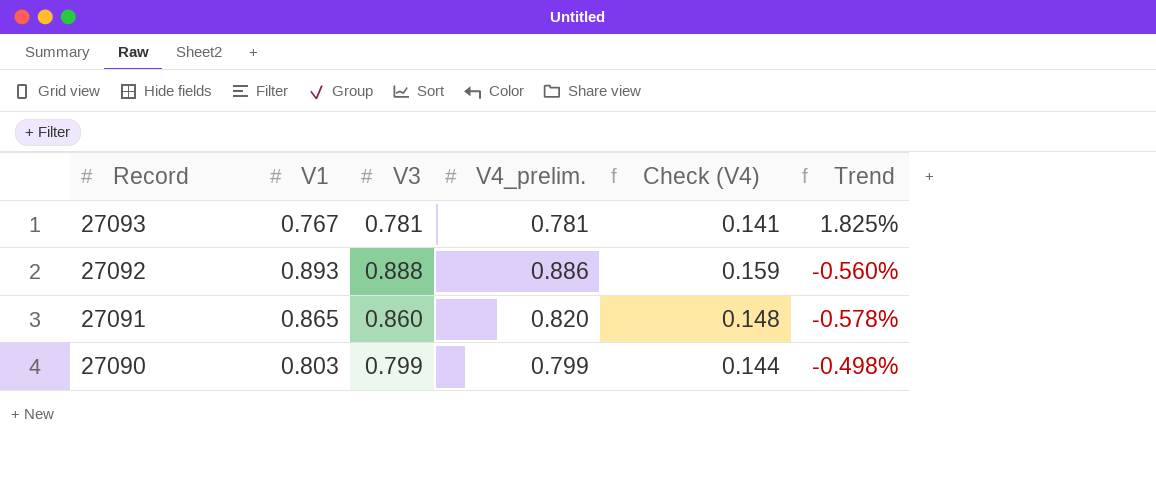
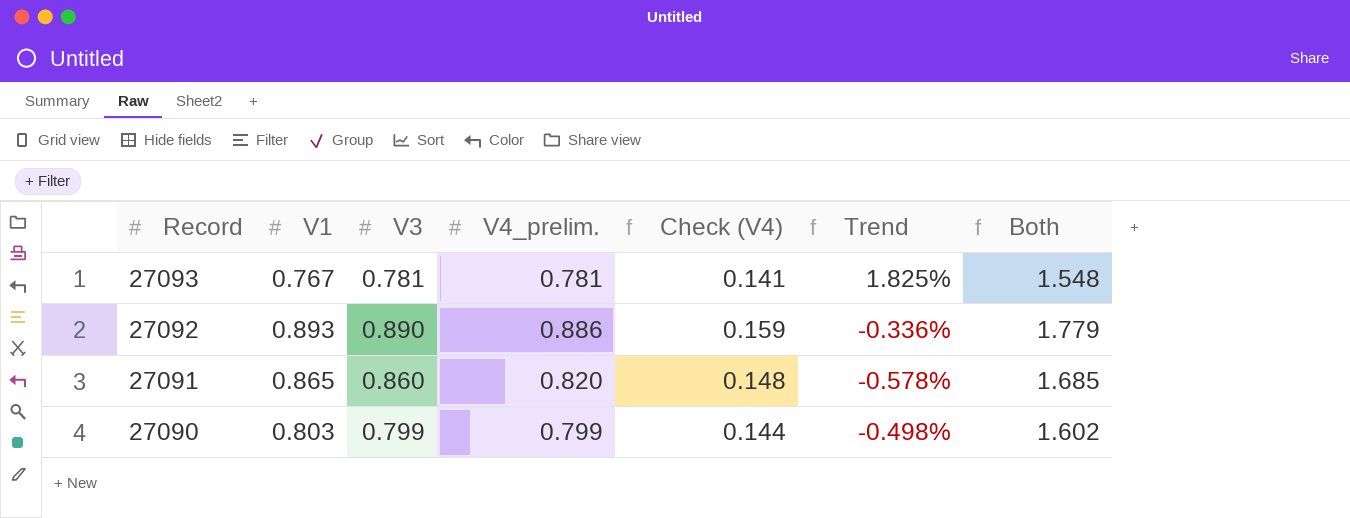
column Both | formula: none -> [V1] + [V4_prelim.]
27092 | V3: 0.888 -> 0.890
27092 | Trend: -0.560% -> -0.336%

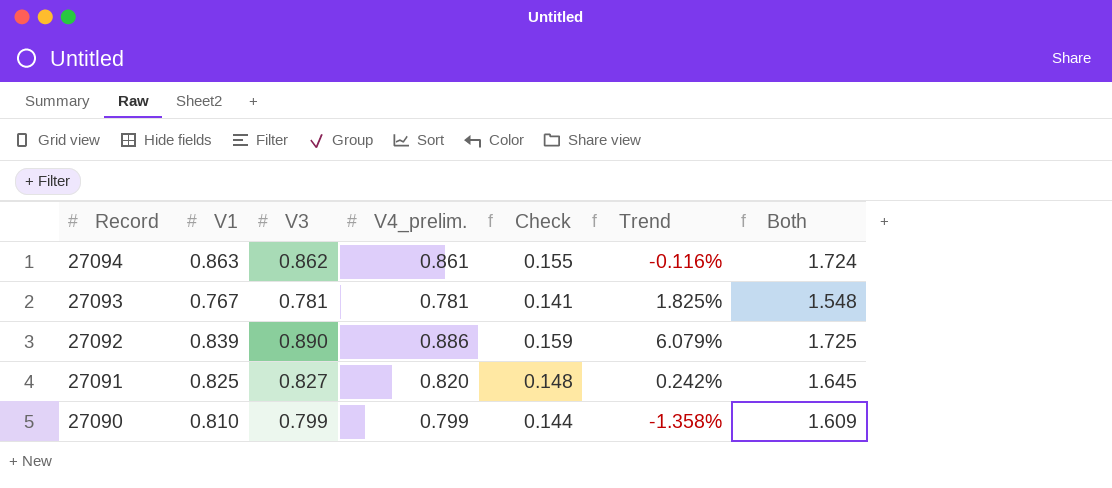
column name: Check (V4) -> Check
row 27094: none -> 0.863 | 0.862 | 0.861 | 0.155 | -0.116% | 1.724
27092 | V1: 0.893 -> 0.839
27092 | Trend: -0.336% -> 6.079%
27092 | Both: 1.779 -> 1.725
27091 | V1: 0.865 -> 0.825
27091 | V3: 0.860 -> 0.827
27091 | Trend: -0.578% -> 0.242%
27091 | Both: 1.685 -> 1.645
27090 | V1: 0.803 -> 0.810
27090 | Trend: -0.498% -> -1.358%
27090 | Both: 1.602 -> 1.609

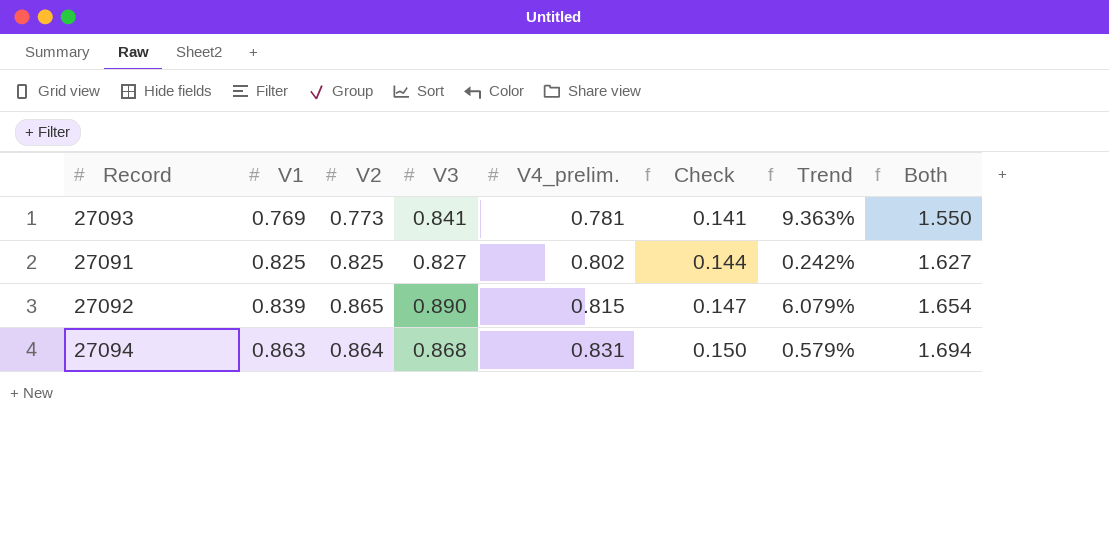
row order: Record descending -> V1 ascending
column V2 | position: none -> 3
row 27090: 0.810 | 0.799 | 0.799 | 0.144 | -1.358% | 1.609 -> none
27093 | V1: 0.767 -> 0.769
27093 | V3: 0.781 -> 0.841
27093 | Trend: 1.825% -> 9.363%
27093 | Both: 1.548 -> 1.550
27091 | V4_prelim.: 0.820 -> 0.802
27091 | Check: 0.148 -> 0.144
27091 | Both: 1.645 -> 1.627
27092 | V4_prelim.: 0.886 -> 0.815
27092 | Check: 0.159 -> 0.147
27092 | Both: 1.725 -> 1.654
27094 | V3: 0.862 -> 0.868
27094 | V4_prelim.: 0.861 -> 0.831
27094 | Check: 0.155 -> 0.150
27094 | Trend: -0.116% -> 0.579%
27094 | Both: 1.724 -> 1.694

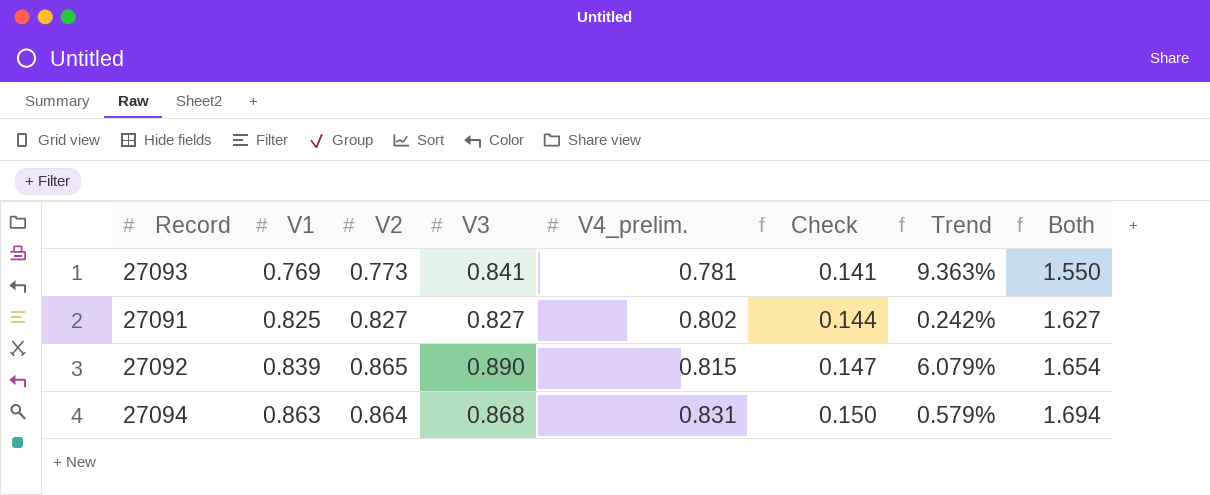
27091 | V2: 0.825 -> 0.827

